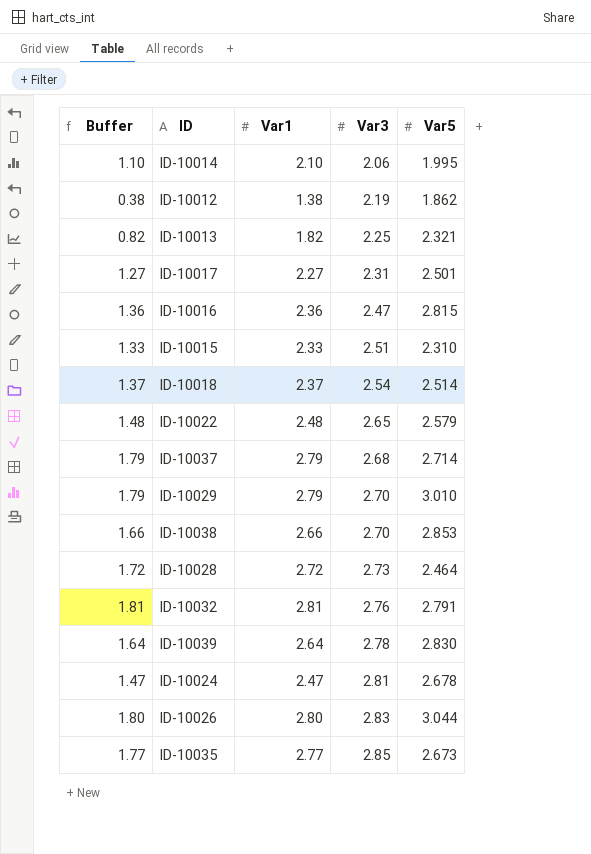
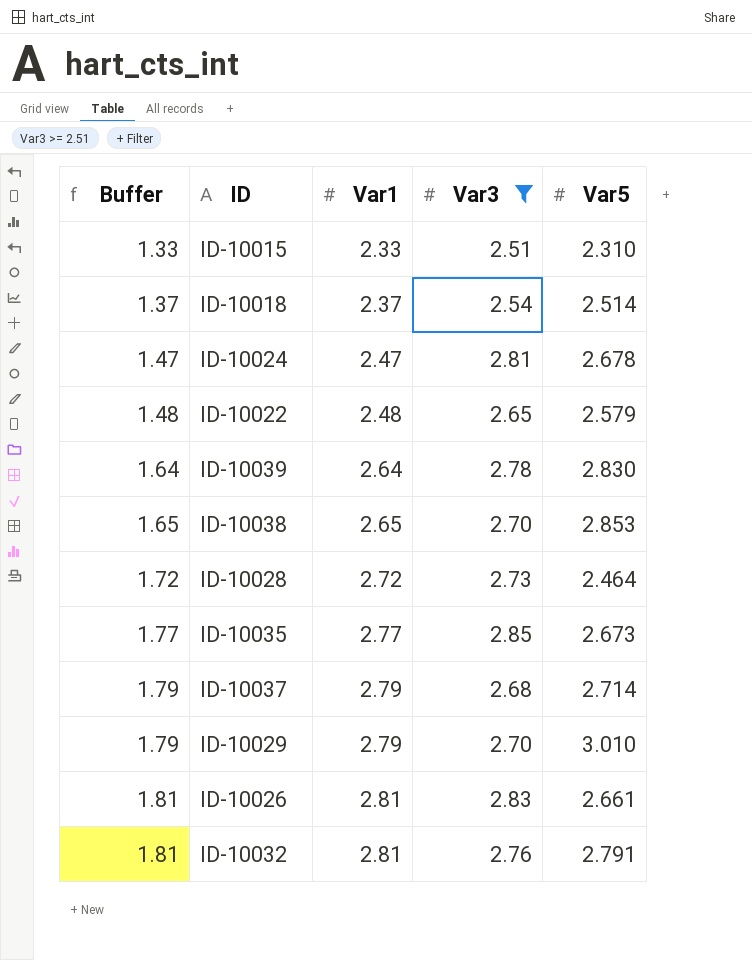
filter: none -> Var3 >= 2.51
row order: Var3 ascending -> Buffer ascending
ID-10038 | Buffer: 1.66 -> 1.65
ID-10038 | Var1: 2.66 -> 2.65
ID-10026 | Buffer: 1.80 -> 1.81
ID-10026 | Var1: 2.80 -> 2.81
ID-10026 | Var5: 3.044 -> 2.661

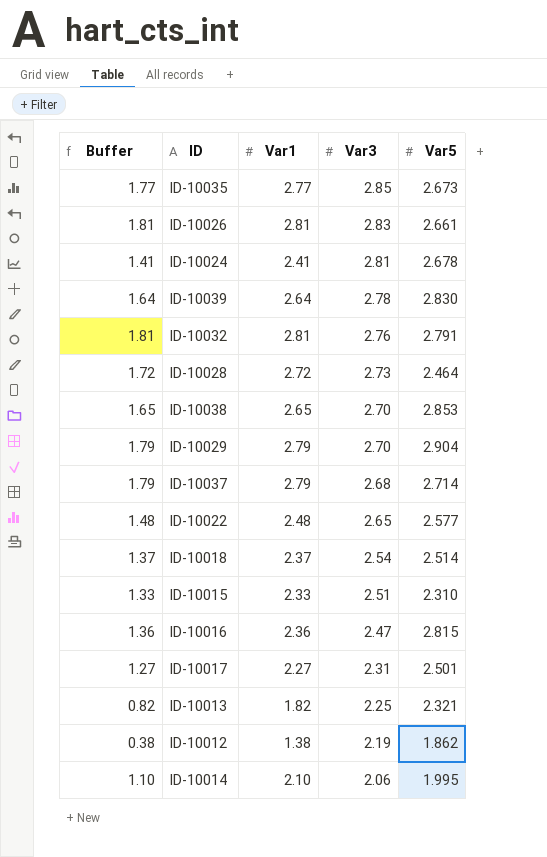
filter: Var3 >= 2.51 -> none
row order: Buffer ascending -> Var3 descending
ID-10024 | Buffer: 1.47 -> 1.41
ID-10024 | Var1: 2.47 -> 2.41
ID-10029 | Var5: 3.010 -> 2.904
ID-10022 | Var5: 2.579 -> 2.577

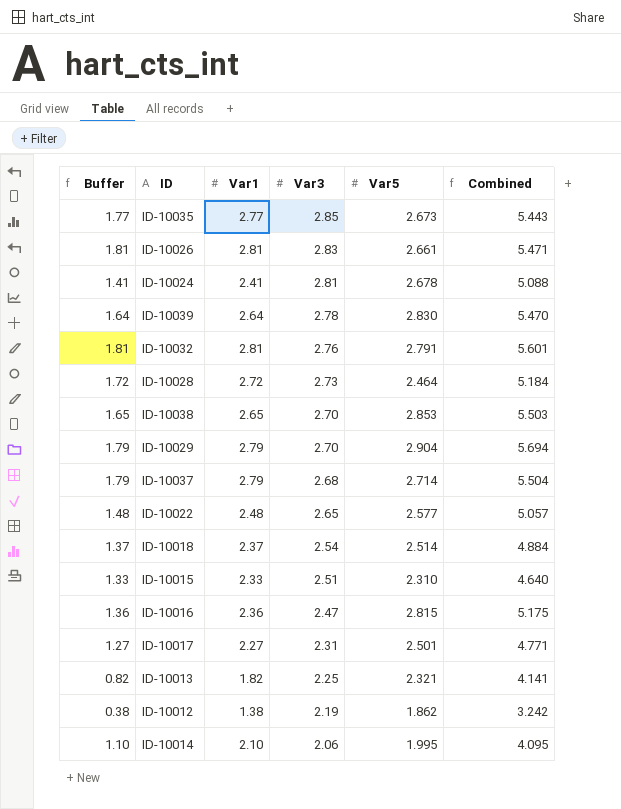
column Combined | formula: none -> [Var1] + [Var5]

